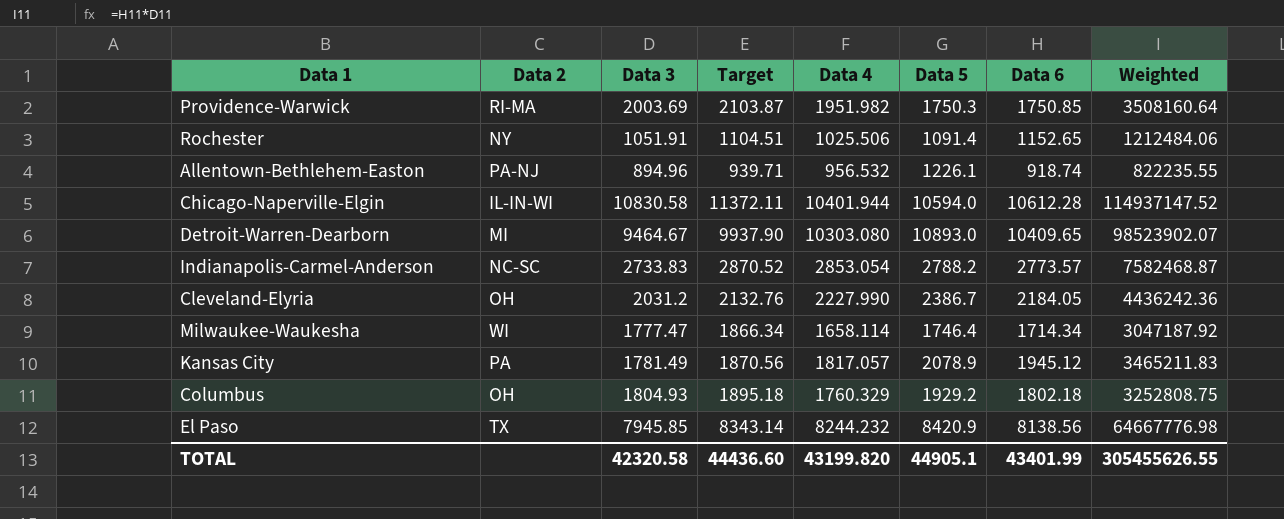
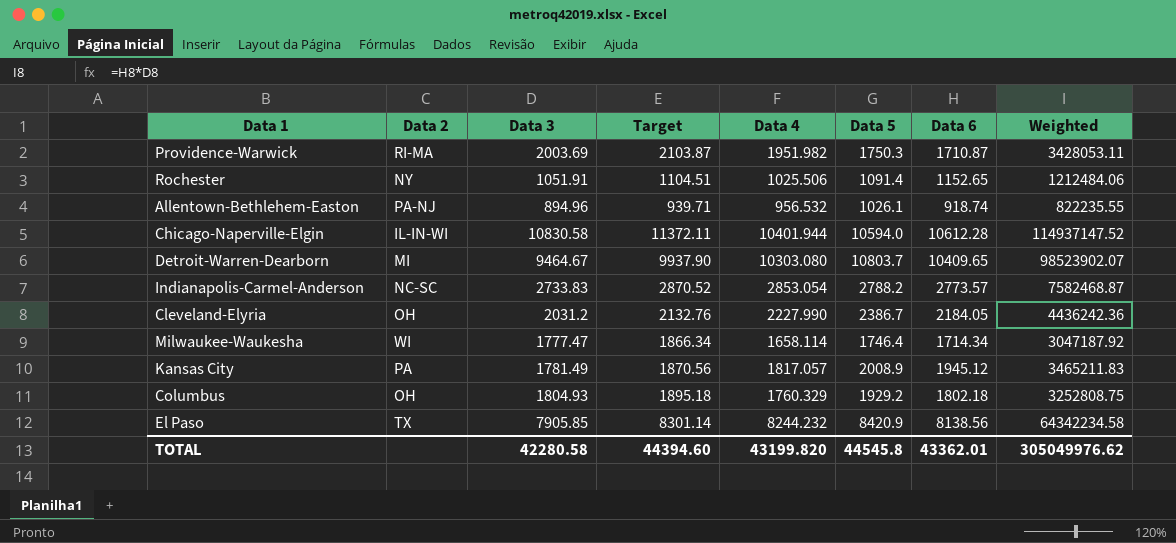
Providence-Warwick | Data 6: 1750.85 -> 1710.87
Providence-Warwick | Weighted: 3508160.64 -> 3428053.11
Allentown-Bethlehem-Easton | Data 5: 1226.1 -> 1026.1
Detroit-Warren-Dearborn | Data 5: 10893.0 -> 10803.7
Kansas City | Data 5: 2078.9 -> 2008.9
El Paso | Data 3: 7945.85 -> 7905.85
El Paso | Target: 8343.14 -> 8301.14
El Paso | Weighted: 64667776.98 -> 64342234.58
TOTAL | Data 3: 42320.58 -> 42280.58
TOTAL | Target: 44436.60 -> 44394.60
TOTAL | Data 5: 44905.1 -> 44545.8
TOTAL | Data 6: 43401.99 -> 43362.01
TOTAL | Weighted: 305455626.55 -> 305049976.62

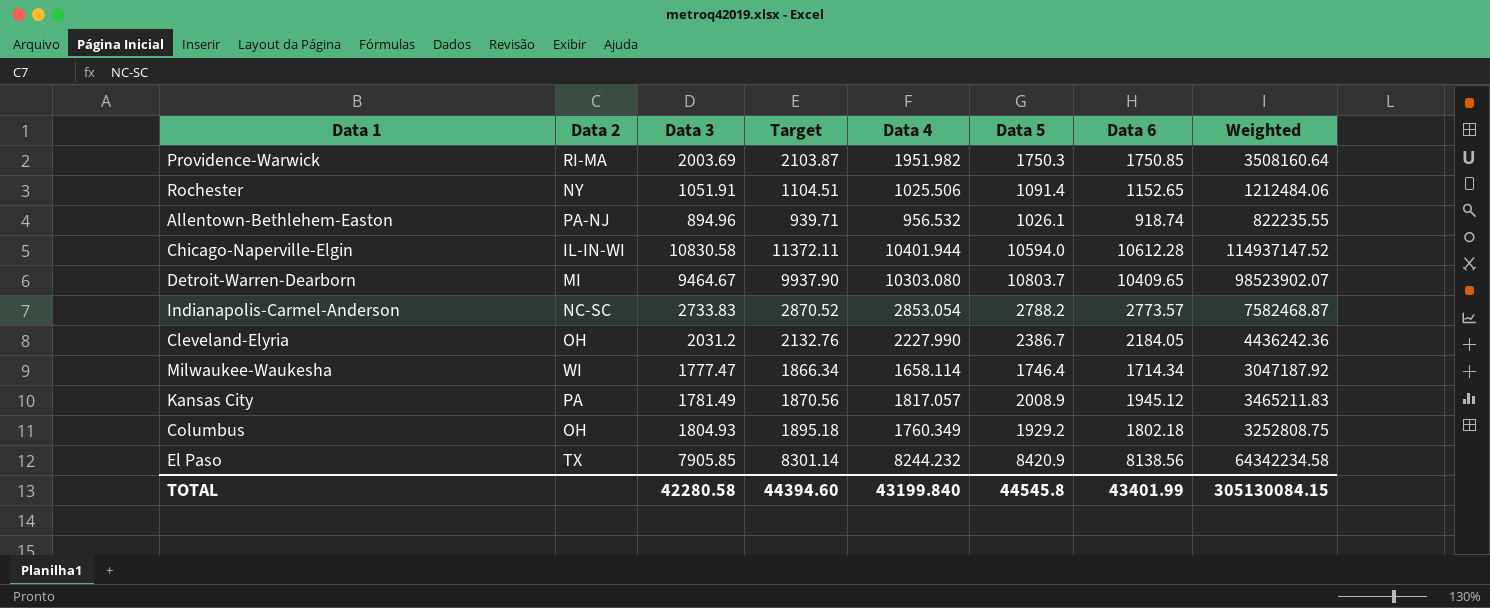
Providence-Warwick | Data 6: 1710.87 -> 1750.85
Providence-Warwick | Weighted: 3428053.11 -> 3508160.64
Columbus | Data 4: 1760.329 -> 1760.349
TOTAL | Data 4: 43199.820 -> 43199.840
TOTAL | Data 6: 43362.01 -> 43401.99
TOTAL | Weighted: 305049976.62 -> 305130084.15

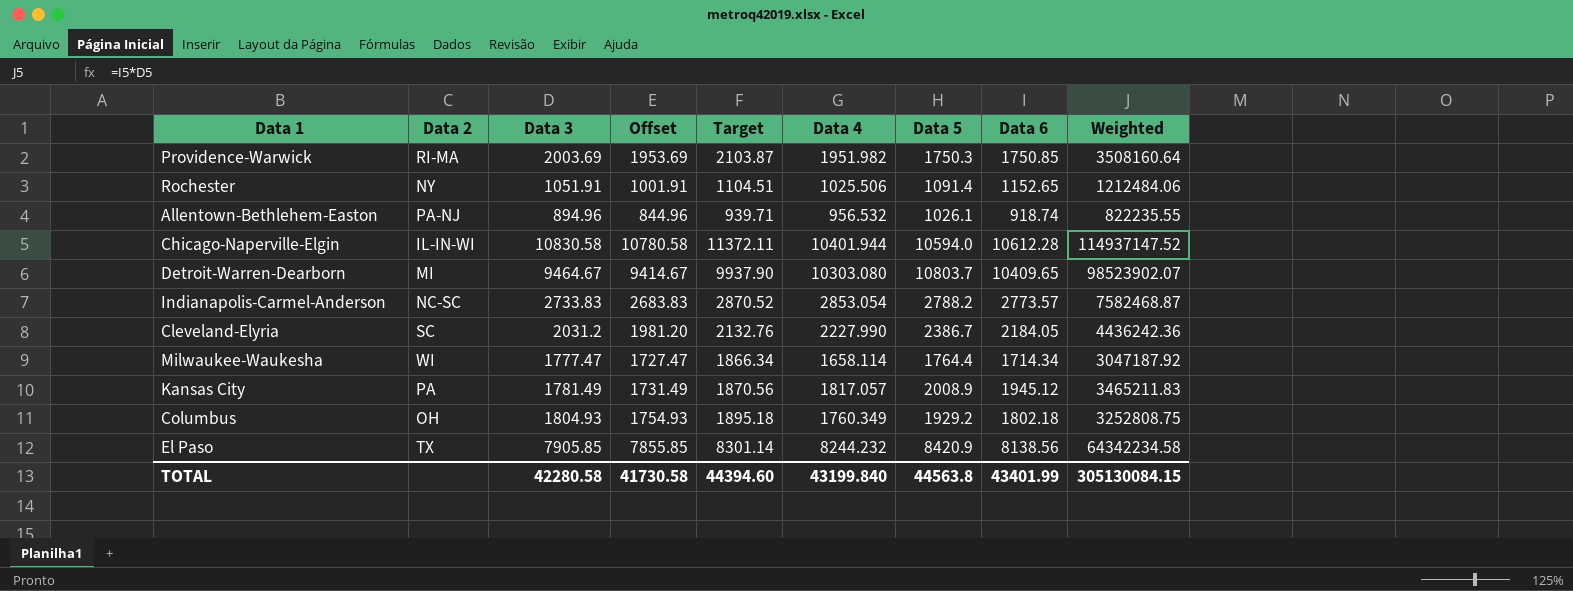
column Offset | formula: none -> [Data 3] - 50
Cleveland-Elyria | Data 2: OH -> SC
Milwaukee-Waukesha | Data 5: 1746.4 -> 1764.4
TOTAL | Data 5: 44545.8 -> 44563.8

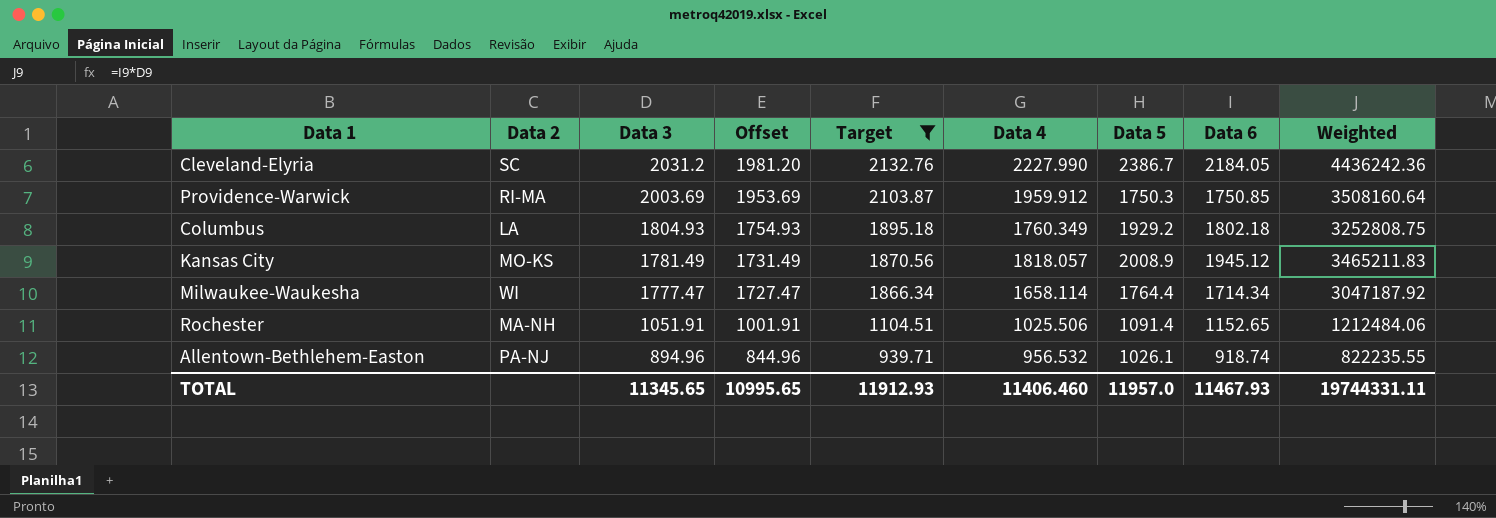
filter: none -> Target <= 2132.76
row order: none -> Data 3 descending
Providence-Warwick | Data 4: 1951.982 -> 1959.912
Columbus | Data 2: OH -> LA
Kansas City | Data 2: PA -> MO-KS
Kansas City | Data 4: 1817.057 -> 1818.057
Rochester | Data 2: NY -> MA-NH
TOTAL | Data 3: 42280.58 -> 11345.65
TOTAL | Offset: 41730.58 -> 10995.65
TOTAL | Target: 44394.60 -> 11912.93
TOTAL | Data 4: 43199.840 -> 11406.460
TOTAL | Data 5: 44563.8 -> 11957.0
TOTAL | Data 6: 43401.99 -> 11467.93
TOTAL | Weighted: 305130084.15 -> 19744331.11

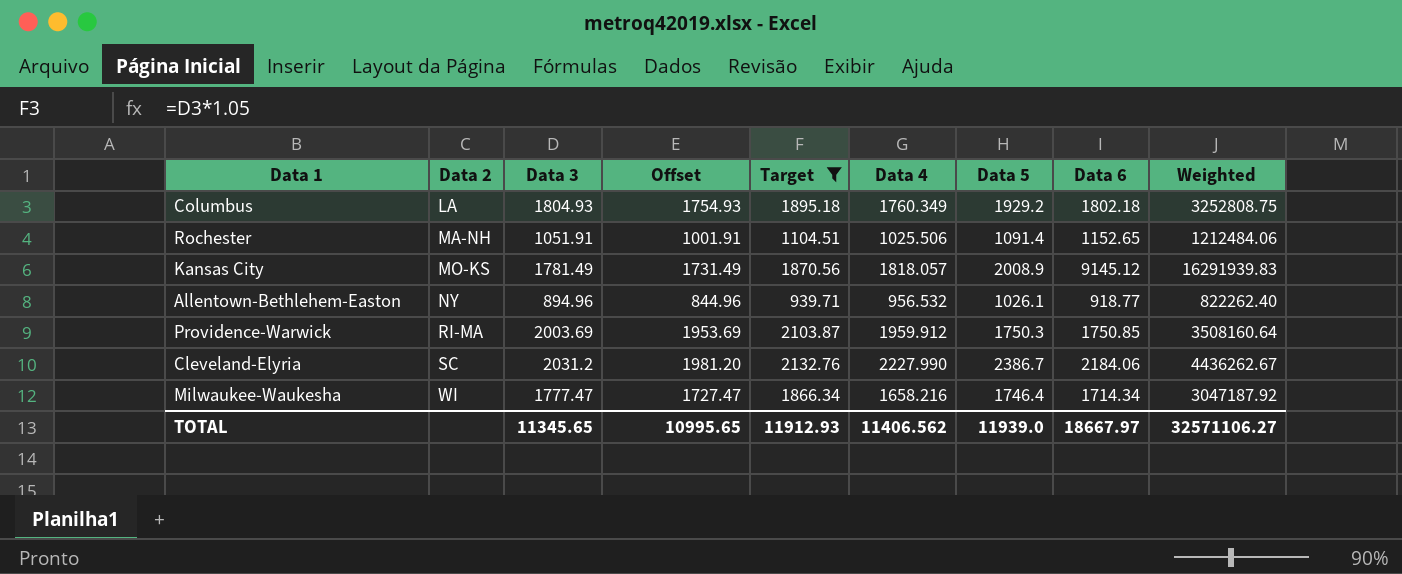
row order: Data 3 descending -> Data 2 ascending
Kansas City | Data 6: 1945.12 -> 9145.12
Kansas City | Weighted: 3465211.83 -> 16291939.83
Allentown-Bethlehem-Easton | Data 2: PA-NJ -> NY
Allentown-Bethlehem-Easton | Data 6: 918.74 -> 918.77
Allentown-Bethlehem-Easton | Weighted: 822235.55 -> 822262.40
Cleveland-Elyria | Data 6: 2184.05 -> 2184.06
Cleveland-Elyria | Weighted: 4436242.36 -> 4436262.67
Milwaukee-Waukesha | Data 4: 1658.114 -> 1658.216
Milwaukee-Waukesha | Data 5: 1764.4 -> 1746.4
TOTAL | Data 4: 11406.460 -> 11406.562
TOTAL | Data 5: 11957.0 -> 11939.0
TOTAL | Data 6: 11467.93 -> 18667.97
TOTAL | Weighted: 19744331.11 -> 32571106.27

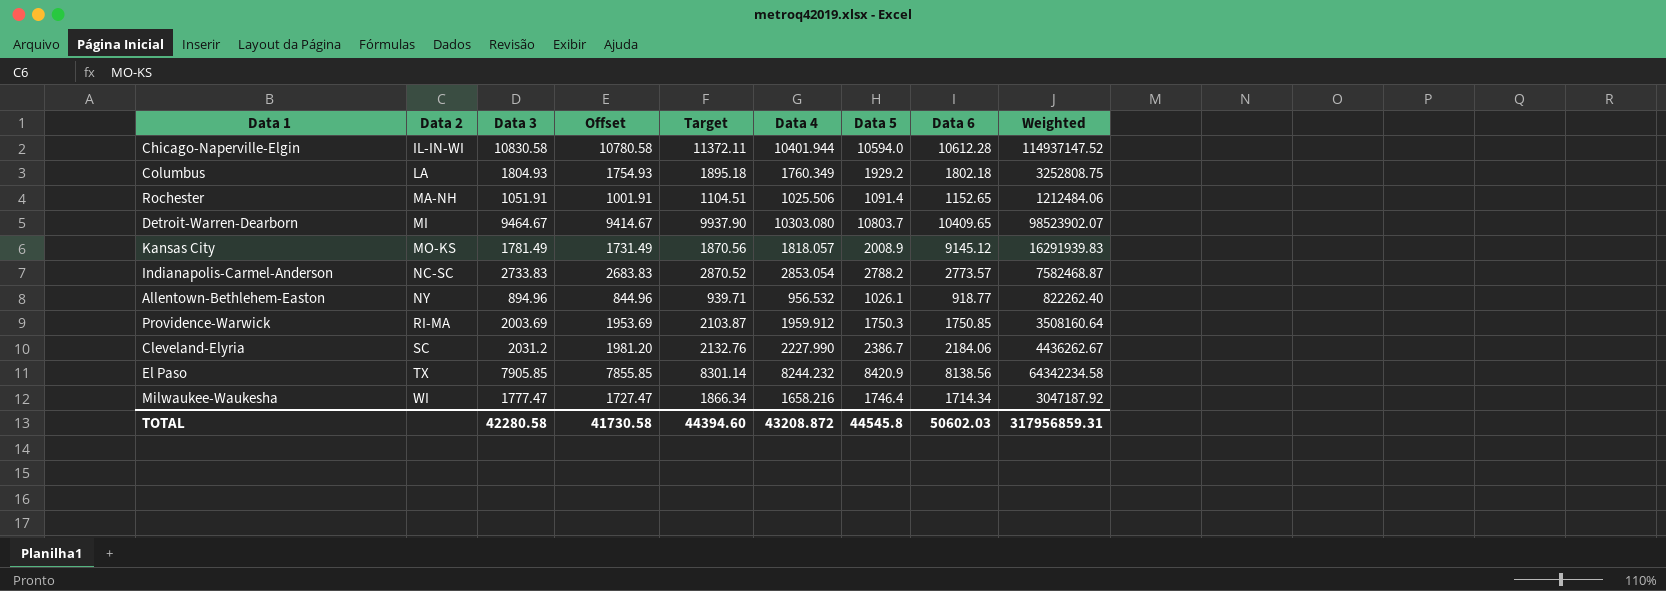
filter: Target <= 2132.76 -> none
TOTAL | Data 3: 11345.65 -> 42280.58
TOTAL | Offset: 10995.65 -> 41730.58
TOTAL | Target: 11912.93 -> 44394.60
TOTAL | Data 4: 11406.562 -> 43208.872
TOTAL | Data 5: 11939.0 -> 44545.8
TOTAL | Data 6: 18667.97 -> 50602.03
TOTAL | Weighted: 32571106.27 -> 317956859.31

